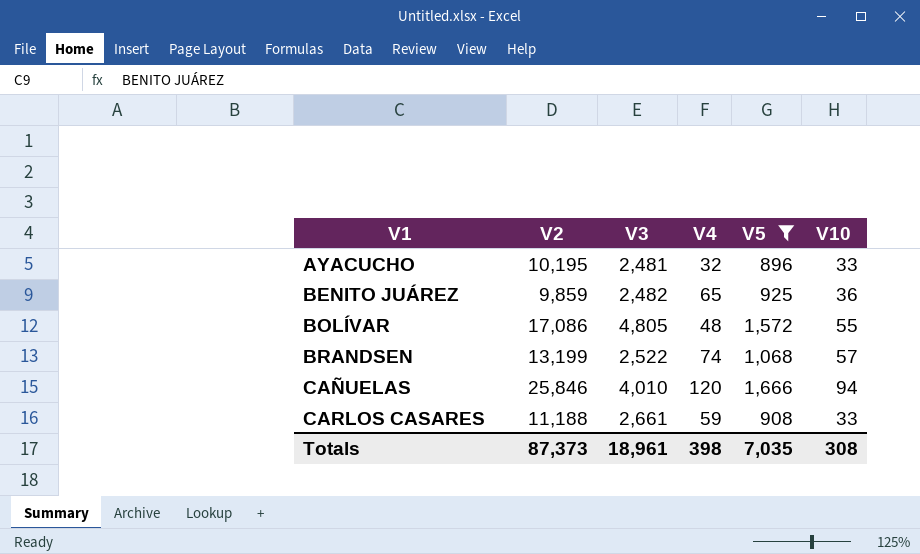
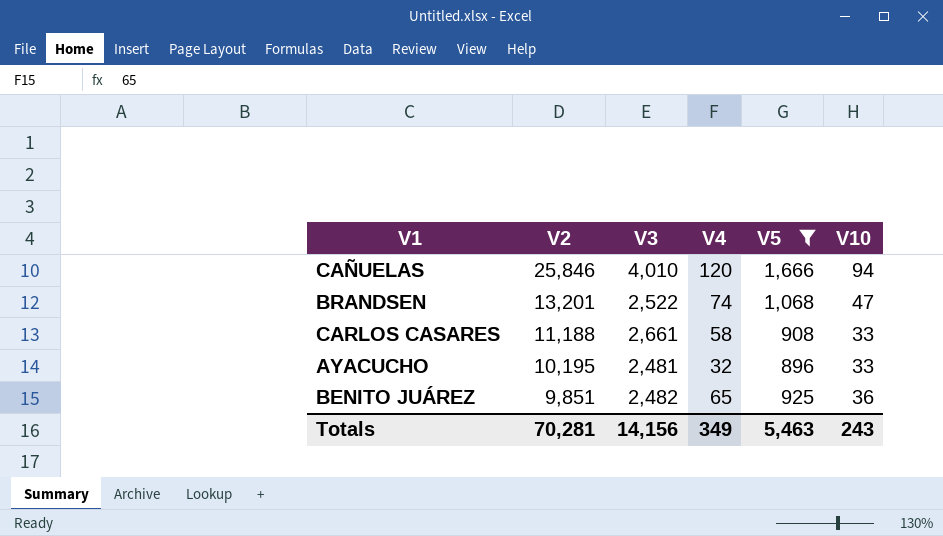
row order: V1 ascending -> V2 descending
row BOLÍVAR: 17,086 | 4,805 | 48 | 1,572 | 55 -> none
BRANDSEN | V2: 13,199 -> 13,201
BRANDSEN | V10: 57 -> 47
CARLOS CASARES | V4: 59 -> 58
BENITO JUÁREZ | V2: 9,859 -> 9,851
Totals | V2: 87,373 -> 70,281
Totals | V3: 18,961 -> 14,156
Totals | V4: 398 -> 349
Totals | V5: 7,035 -> 5,463
Totals | V10: 308 -> 243

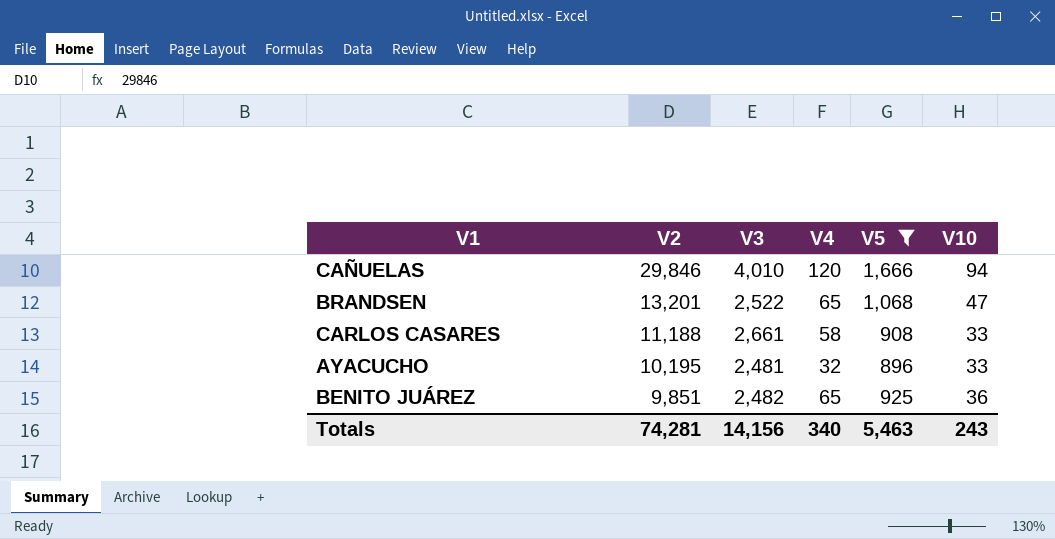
CAÑUELAS | V2: 25,846 -> 29,846
BRANDSEN | V4: 74 -> 65
Totals | V2: 70,281 -> 74,281
Totals | V4: 349 -> 340

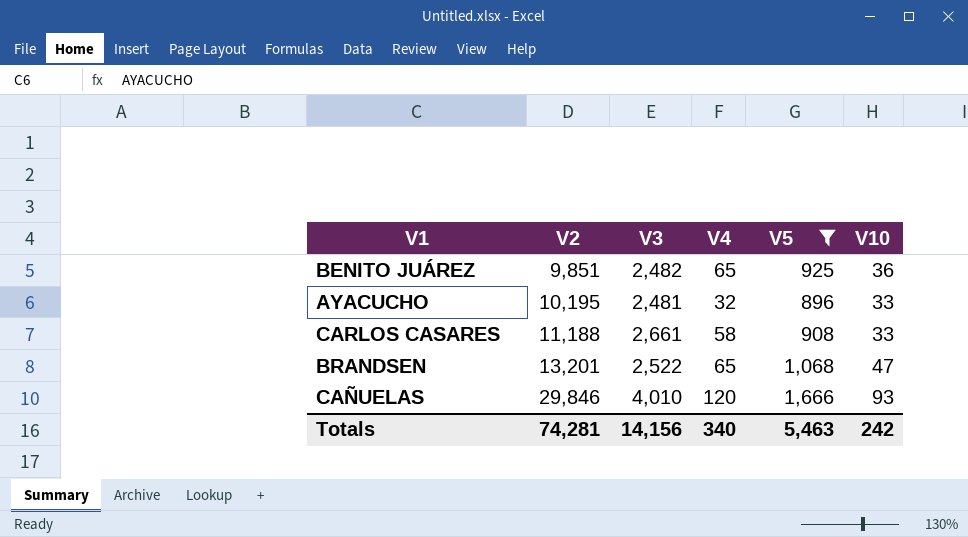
row order: V2 descending -> V2 ascending
CAÑUELAS | V10: 94 -> 93
Totals | V10: 243 -> 242

